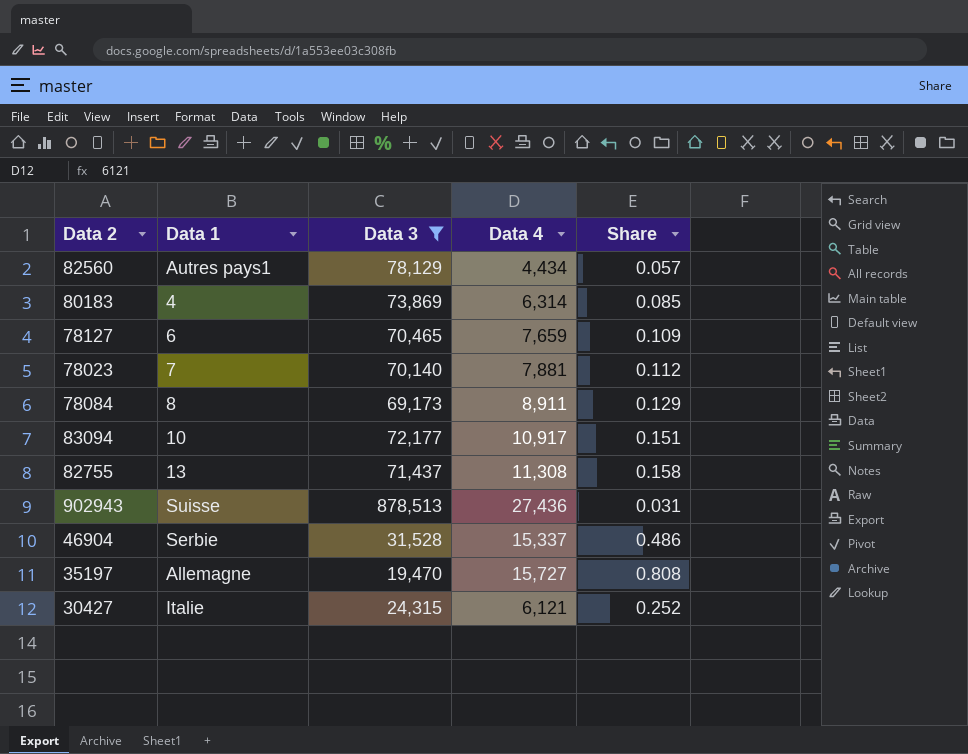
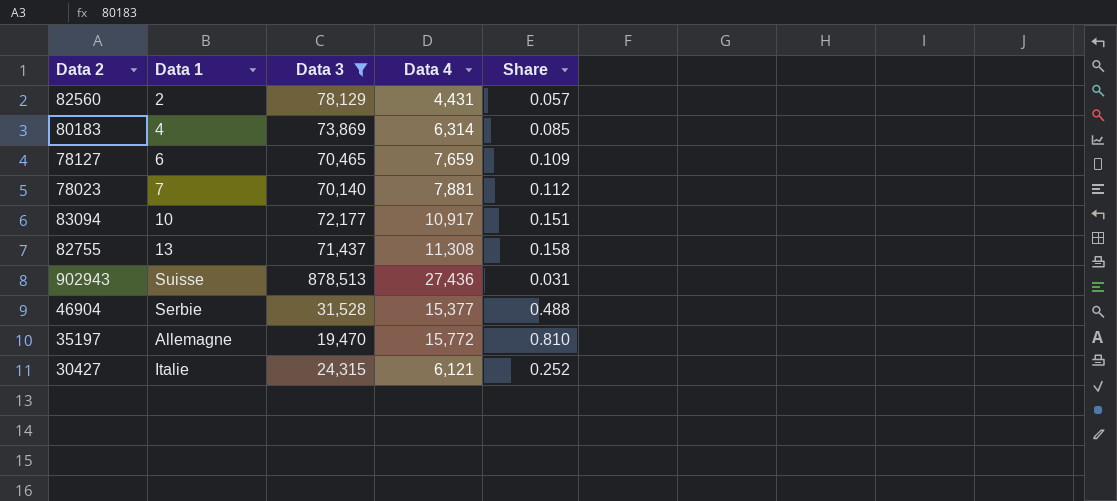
row 78084: 8 | 69,173 | 8,911 | 0.129 -> none
82560 | Data 1: Autres pays1 -> 2
82560 | Data 4: 4,434 -> 4,431
46904 | Data 4: 15,337 -> 15,377
46904 | Share: 0.486 -> 0.488
35197 | Data 4: 15,727 -> 15,772
35197 | Share: 0.808 -> 0.810

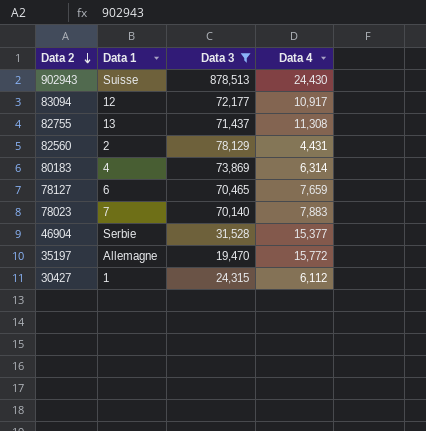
row order: none -> Data 2 descending
column Share | formula: [Data 4] / [Data 3] -> none
902943 | Data 4: 27,436 -> 24,430
83094 | Data 1: 10 -> 12
78023 | Data 4: 7,881 -> 7,883
30427 | Data 1: Italie -> 1
30427 | Data 4: 6,121 -> 6,112

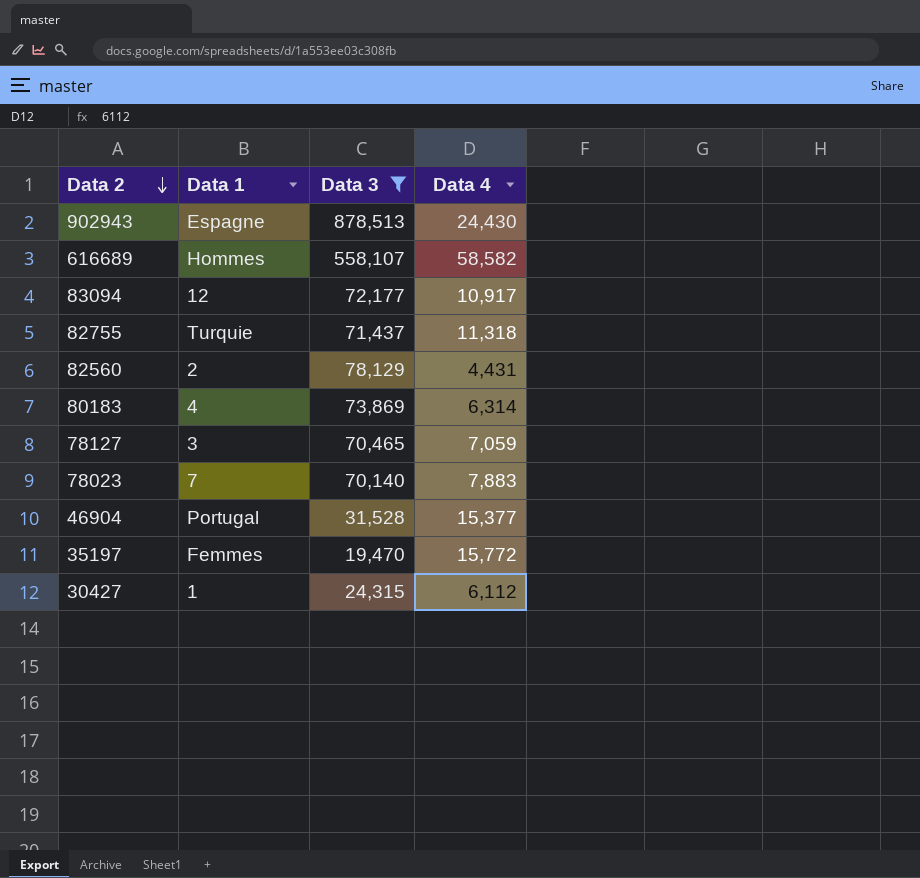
902943 | Data 1: Suisse -> Espagne
row 616689: none -> Hommes | 558,107 | 58,582
82755 | Data 1: 13 -> Turquie
82755 | Data 4: 11,308 -> 11,318
78127 | Data 1: 6 -> 3
78127 | Data 4: 7,659 -> 7,059
46904 | Data 1: Serbie -> Portugal
35197 | Data 1: Allemagne -> Femmes

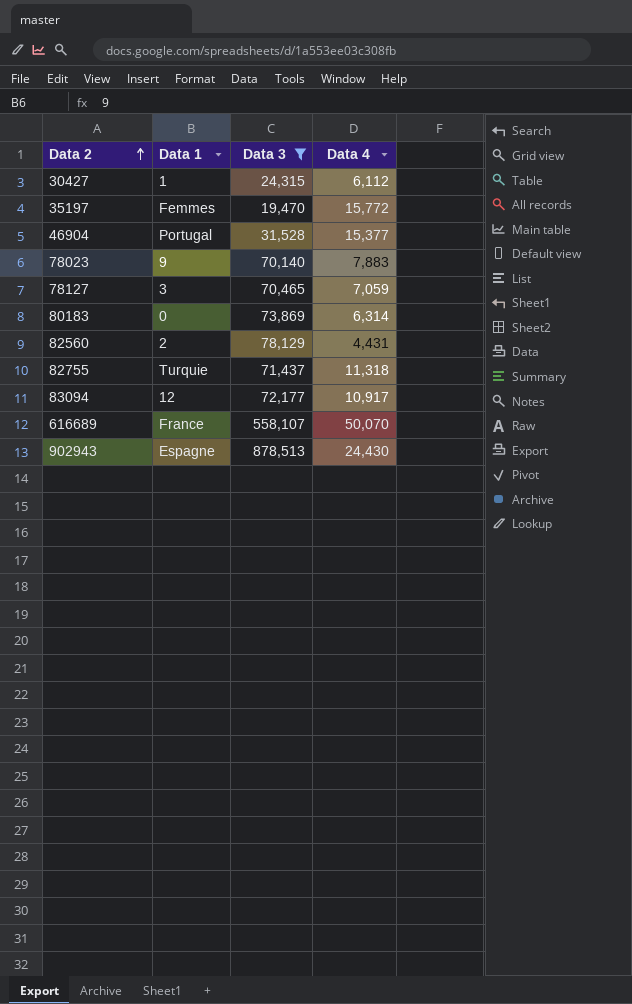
row order: Data 2 descending -> Data 2 ascending
78023 | Data 1: 7 -> 9
80183 | Data 1: 4 -> 0
616689 | Data 1: Hommes -> France
616689 | Data 4: 58,582 -> 50,070

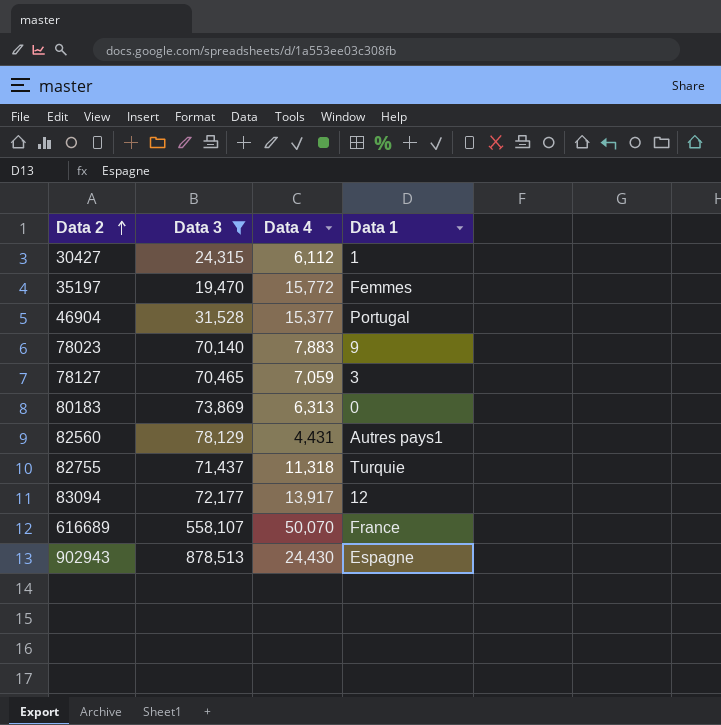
column Data 1 | position: 2 -> 4
80183 | Data 4: 6,314 -> 6,313
82560 | Data 1: 2 -> Autres pays1
83094 | Data 4: 10,917 -> 13,917

